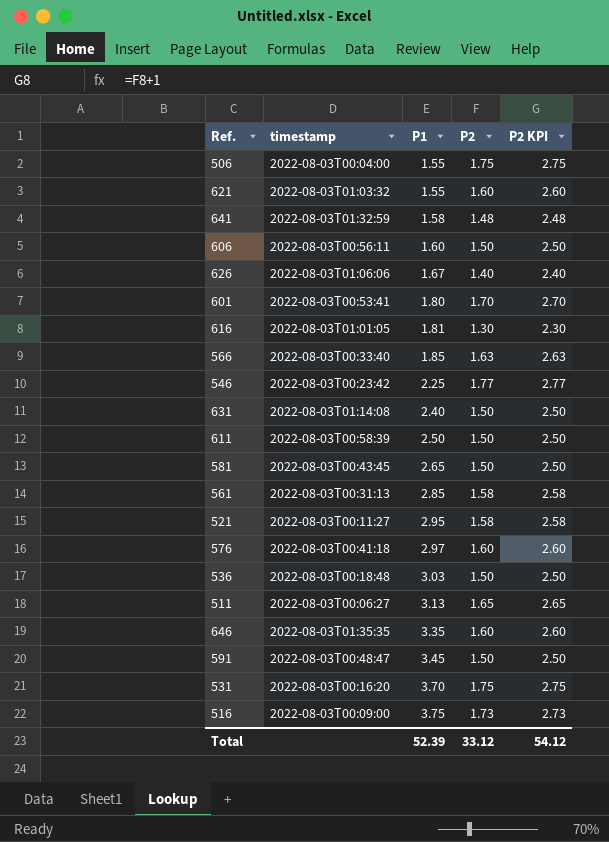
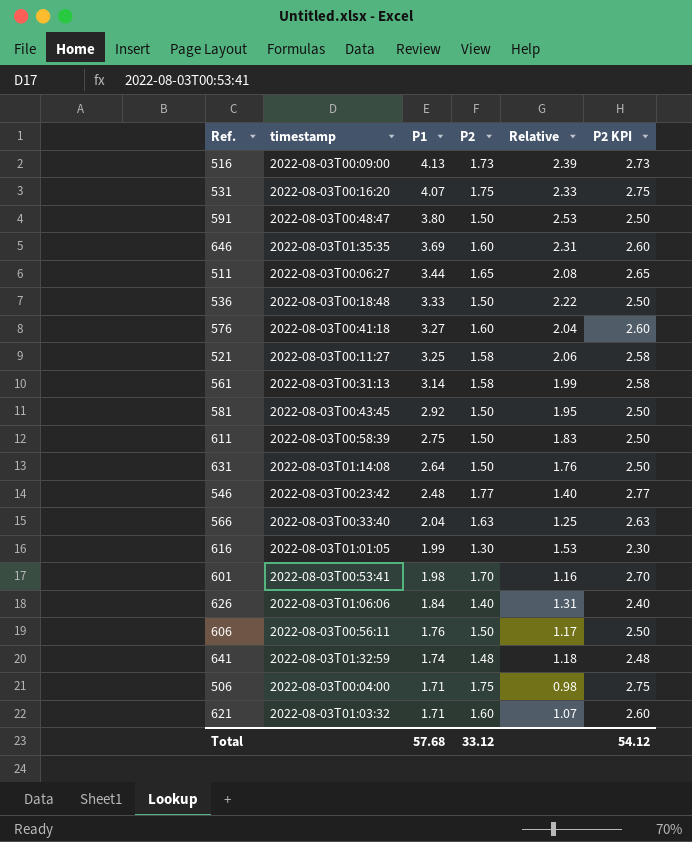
row order: P1 ascending -> P1 descending
column Relative | formula: none -> [P1] / [P2]
516 | P1: 3.75 -> 4.13
531 | P1: 3.70 -> 4.07
591 | P1: 3.45 -> 3.80
646 | P1: 3.35 -> 3.69
511 | P1: 3.13 -> 3.44
536 | P1: 3.03 -> 3.33
576 | P1: 2.97 -> 3.27
521 | P1: 2.95 -> 3.25
561 | P1: 2.85 -> 3.14
581 | P1: 2.65 -> 2.92
611 | P1: 2.50 -> 2.75
631 | P1: 2.40 -> 2.64
546 | P1: 2.25 -> 2.48
566 | P1: 1.85 -> 2.04
616 | P1: 1.81 -> 1.99
601 | P1: 1.80 -> 1.98
626 | P1: 1.67 -> 1.84
606 | P1: 1.60 -> 1.76
641 | P1: 1.58 -> 1.74
506 | P1: 1.55 -> 1.71
621 | P1: 1.55 -> 1.71
Total | P1: 52.39 -> 57.68

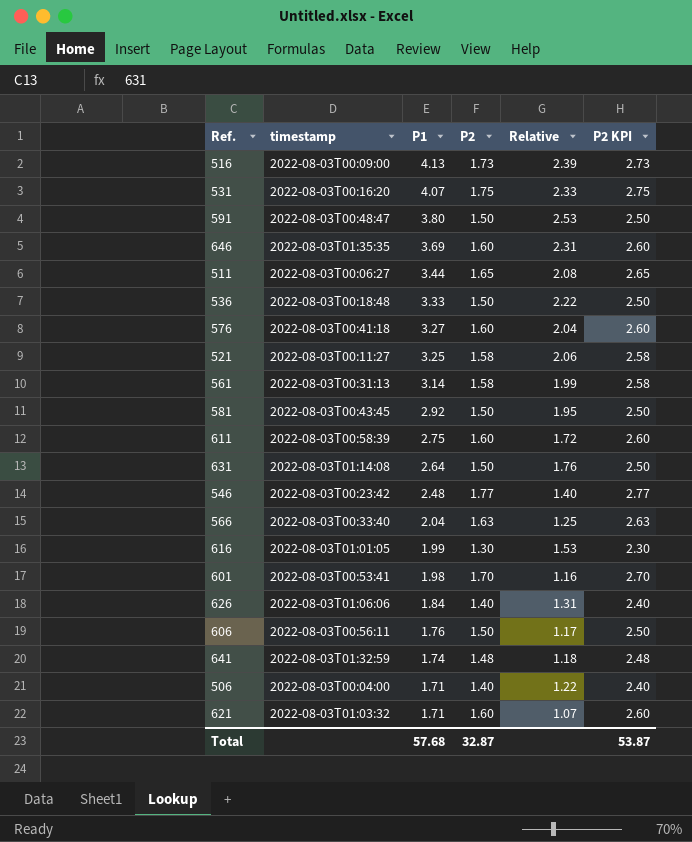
611 | P2: 1.50 -> 1.60
611 | Relative: 1.83 -> 1.72
611 | P2 KPI: 2.50 -> 2.60
506 | P2: 1.75 -> 1.40
506 | Relative: 0.98 -> 1.22
506 | P2 KPI: 2.75 -> 2.40
Total | P2: 33.12 -> 32.87
Total | P2 KPI: 54.12 -> 53.87

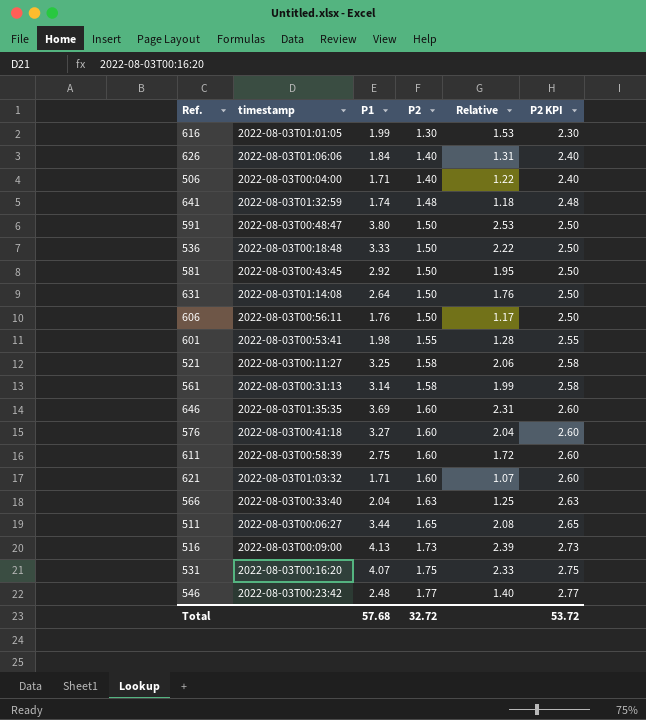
row order: P1 descending -> P2 ascending
601 | P2: 1.70 -> 1.55
601 | Relative: 1.16 -> 1.28
601 | P2 KPI: 2.70 -> 2.55
Total | P2: 32.87 -> 32.72
Total | P2 KPI: 53.87 -> 53.72

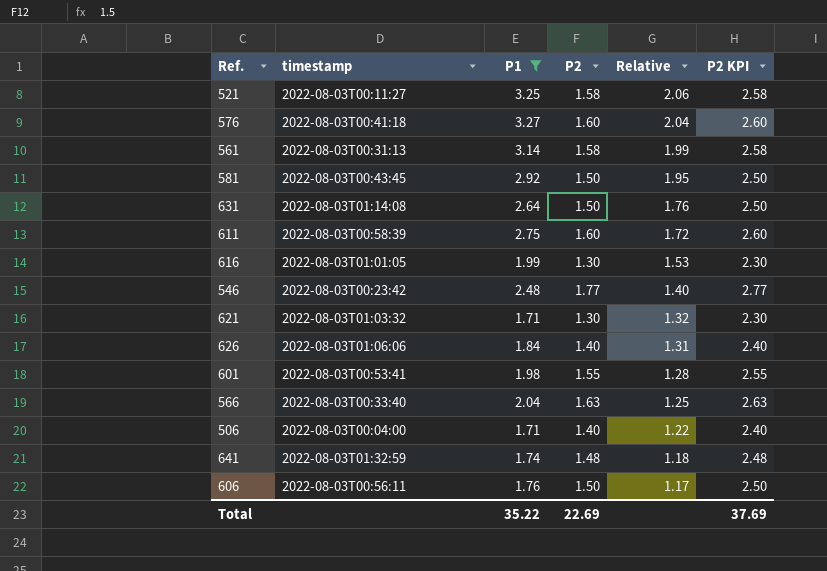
filter: none -> P1 <= 3.27
row order: P2 ascending -> Relative descending
621 | P2: 1.60 -> 1.30
621 | Relative: 1.07 -> 1.32
621 | P2 KPI: 2.60 -> 2.30
Total | P1: 57.68 -> 35.22
Total | P2: 32.72 -> 22.69
Total | P2 KPI: 53.72 -> 37.69

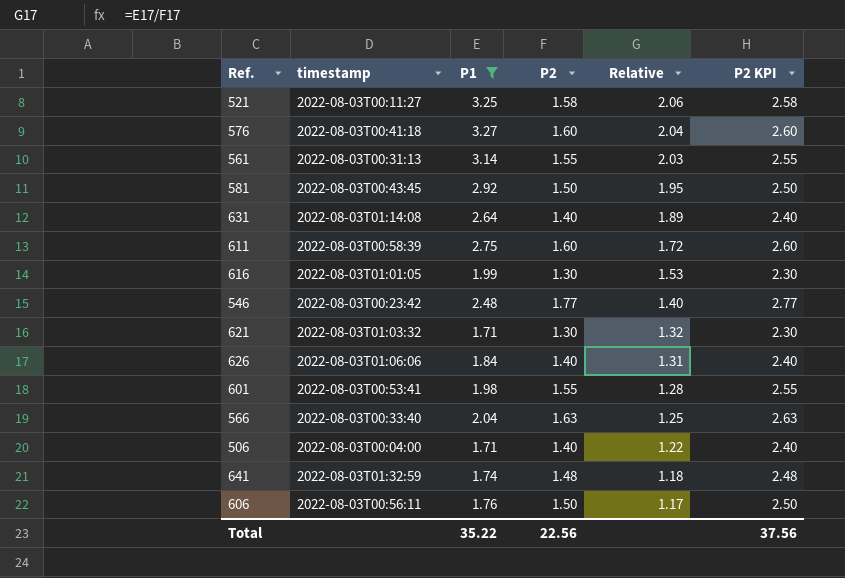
561 | P2: 1.58 -> 1.55
561 | Relative: 1.99 -> 2.03
561 | P2 KPI: 2.58 -> 2.55
631 | P2: 1.50 -> 1.40
631 | Relative: 1.76 -> 1.89
631 | P2 KPI: 2.50 -> 2.40
Total | P2: 22.69 -> 22.56
Total | P2 KPI: 37.69 -> 37.56

